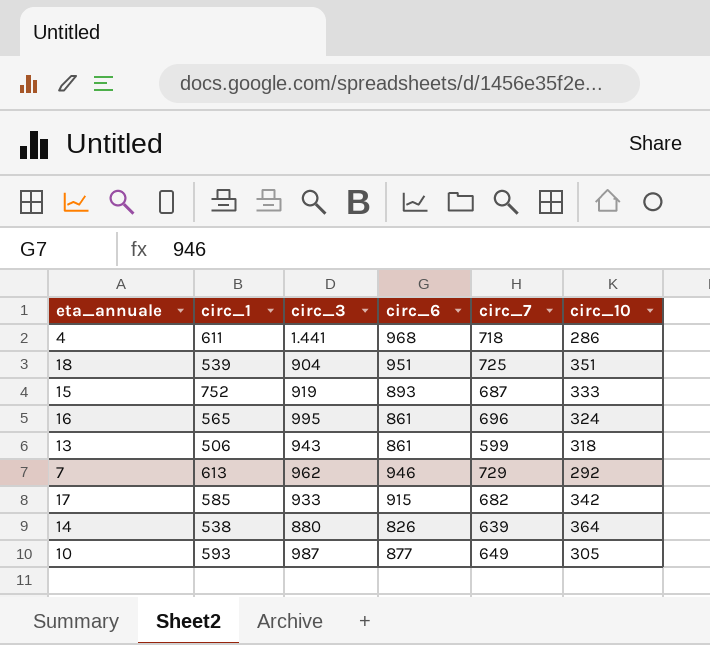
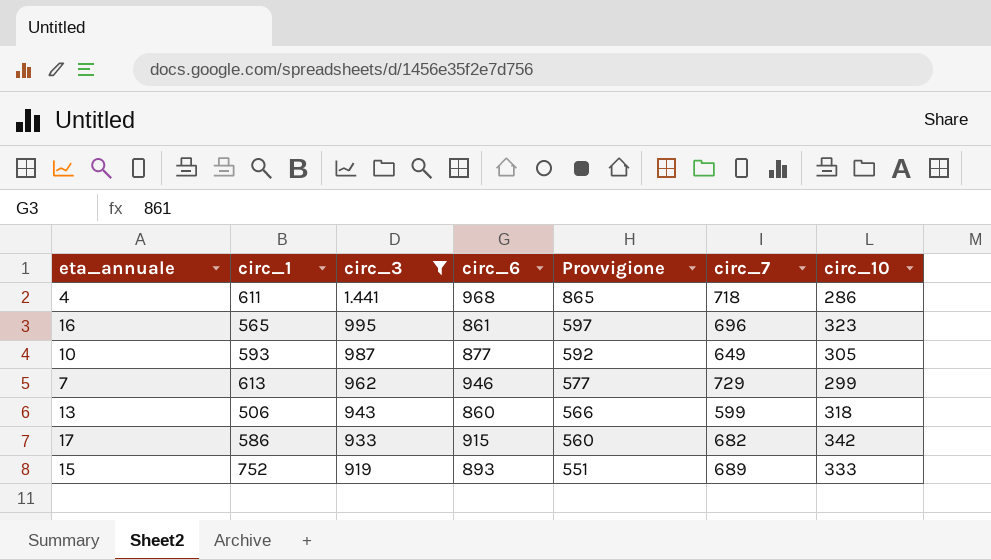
filter: none -> circ_3 >= 919
row order: none -> circ_3 descending
column Provvigione | formula: none -> [circ_3] * 0,6
16 | circ_10: 324 -> 323
7 | circ_10: 292 -> 299
13 | circ_6: 861 -> 860
17 | circ_1: 585 -> 586
15 | circ_7: 687 -> 689

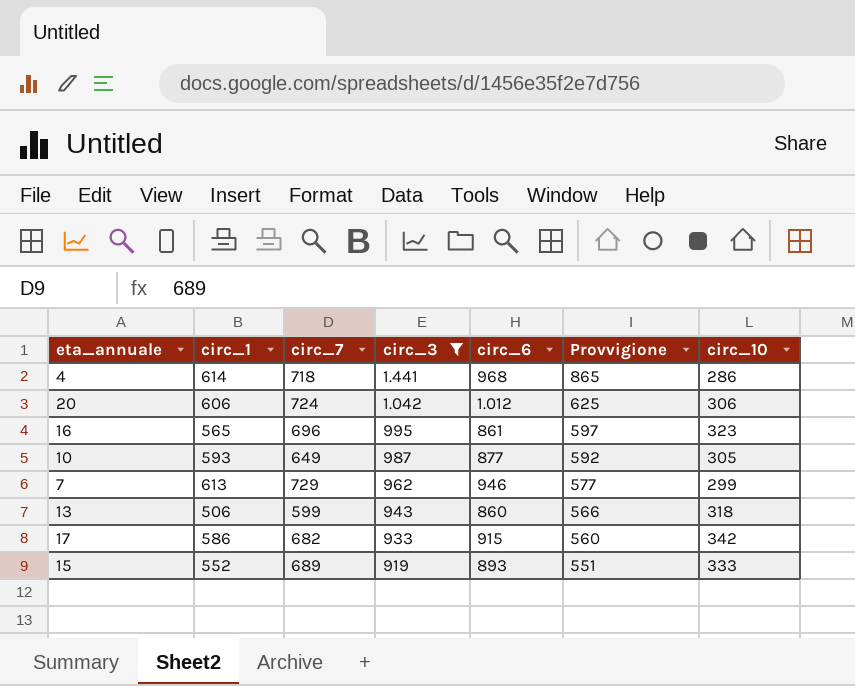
column circ_7 | position: 6 -> 3
4 | circ_1: 611 -> 614
row 20: none -> 606 | 724 | 1.042 | 1.012 | 625 | 306
15 | circ_1: 752 -> 552

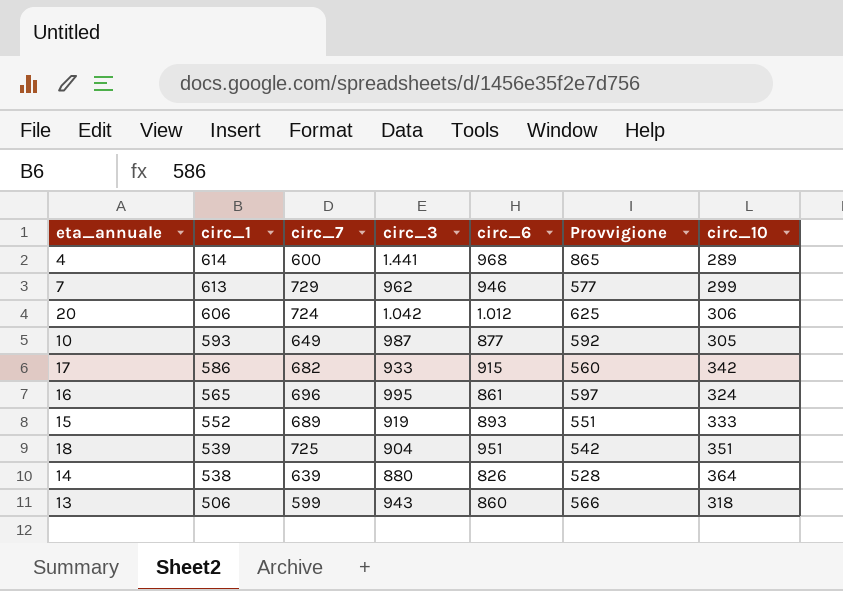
filter: circ_3 >= 919 -> none
row order: circ_3 descending -> circ_1 descending
4 | circ_7: 718 -> 600
4 | circ_10: 286 -> 289
16 | circ_10: 323 -> 324

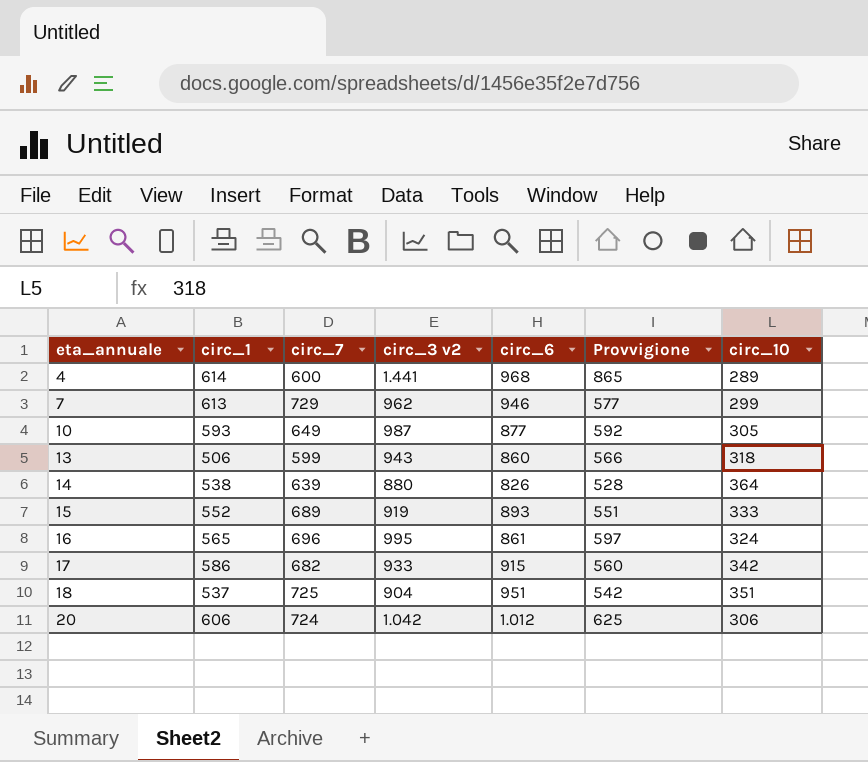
row order: circ_1 descending -> eta_annuale ascending
column name: circ_3 -> circ_3 v2
18 | circ_1: 539 -> 537

